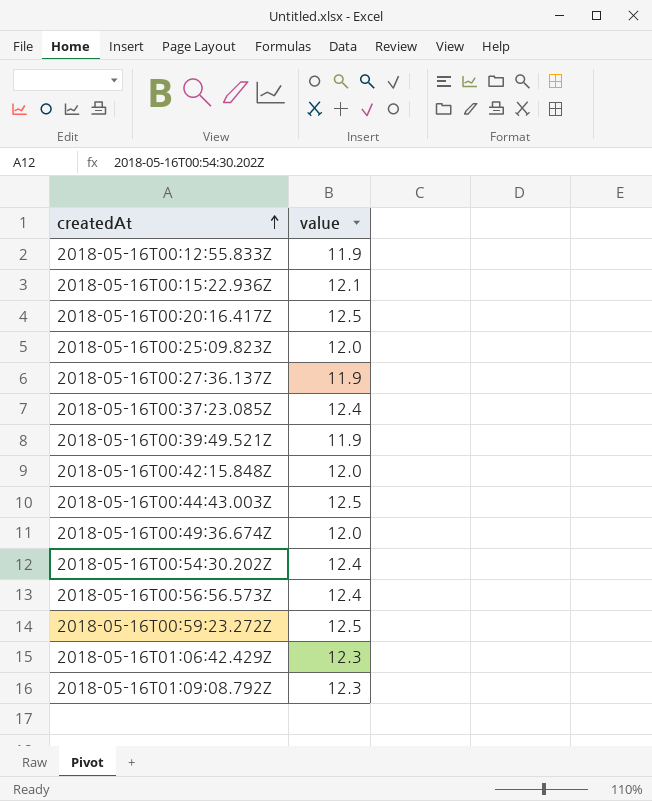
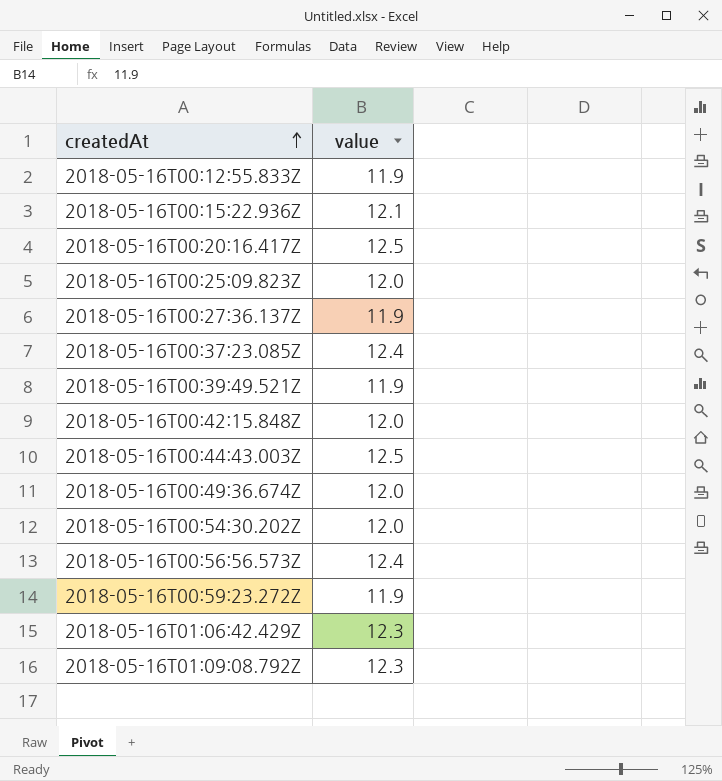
2018-05-16T00:54:30.202Z | value: 12.4 -> 12.0
2018-05-16T00:59:23.272Z | value: 12.5 -> 11.9

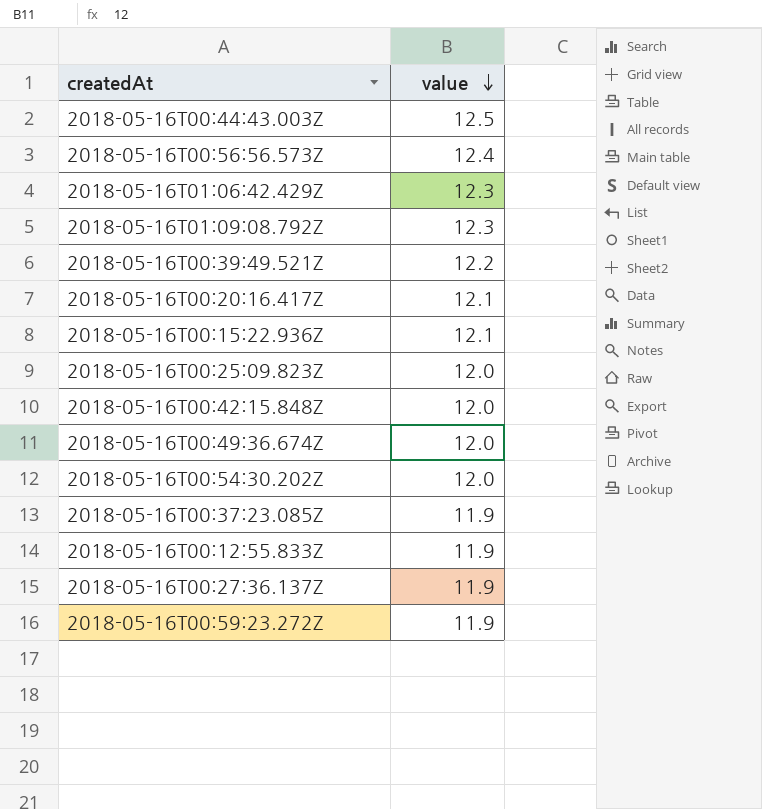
row order: createdAt ascending -> value descending
2018-05-16T00:39:49.521Z | value: 11.9 -> 12.2
2018-05-16T00:20:16.417Z | value: 12.5 -> 12.1
2018-05-16T00:37:23.085Z | value: 12.4 -> 11.9

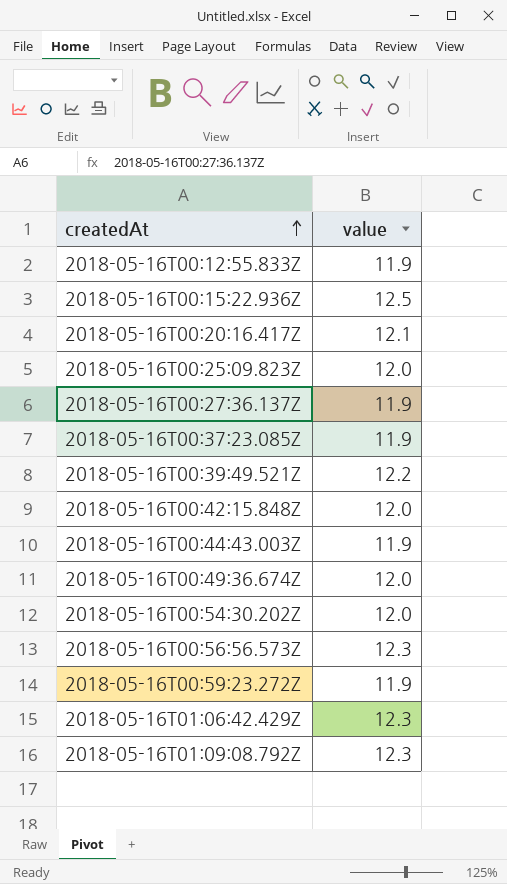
row order: value descending -> createdAt ascending
2018-05-16T00:15:22.936Z | value: 12.1 -> 12.5
2018-05-16T00:44:43.003Z | value: 12.5 -> 11.9
2018-05-16T00:56:56.573Z | value: 12.4 -> 12.3

